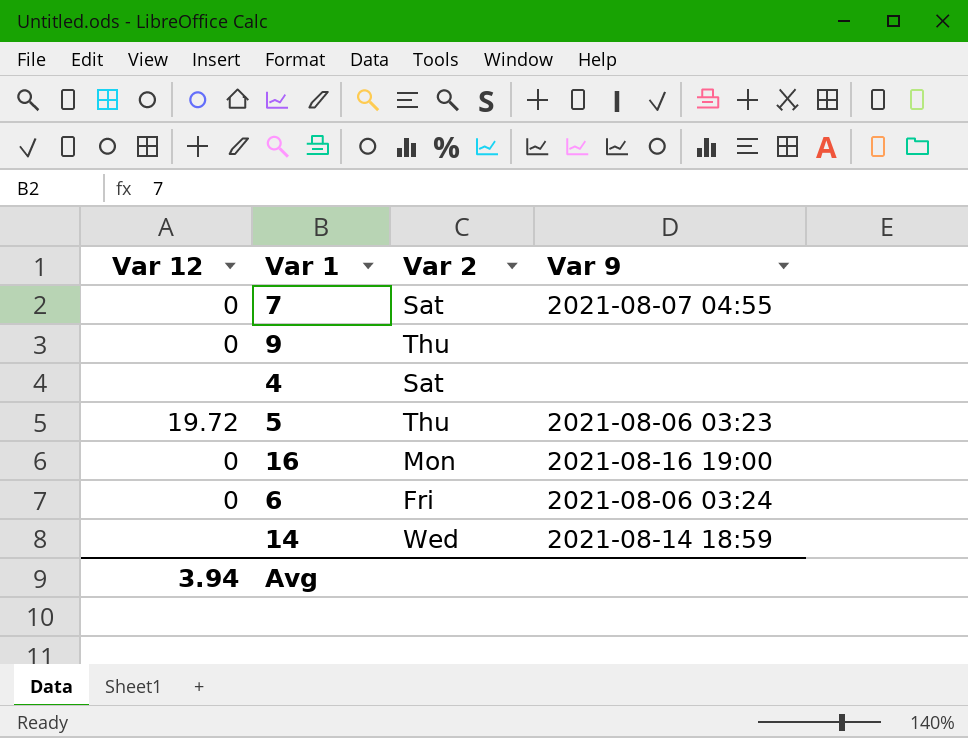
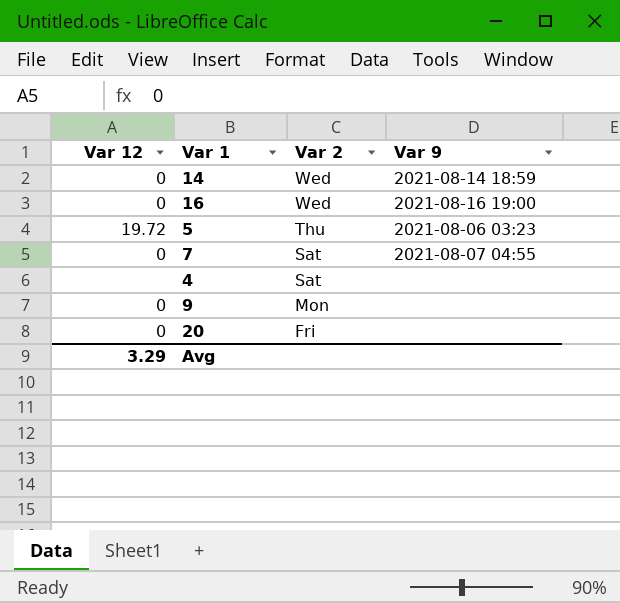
row order: none -> Var 2 descending
row 6: 0 | Fri | 2021-08-06 03:24 -> none
14 | Var 12: none -> 0
16 | Var 2: Mon -> Wed
9 | Var 2: Thu -> Mon
row 20: none -> 0 | Fri | none
Avg | Var 12: 3.94 -> 3.29

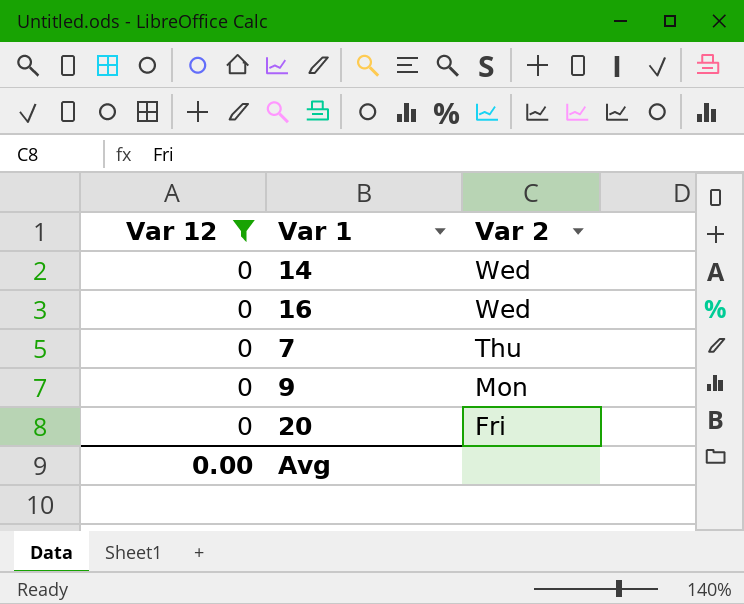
filter: none -> Var 12 = 0
column Var 9 | position: 4 -> none
7 | Var 2: Sat -> Thu
Avg | Var 12: 3.29 -> 0.00

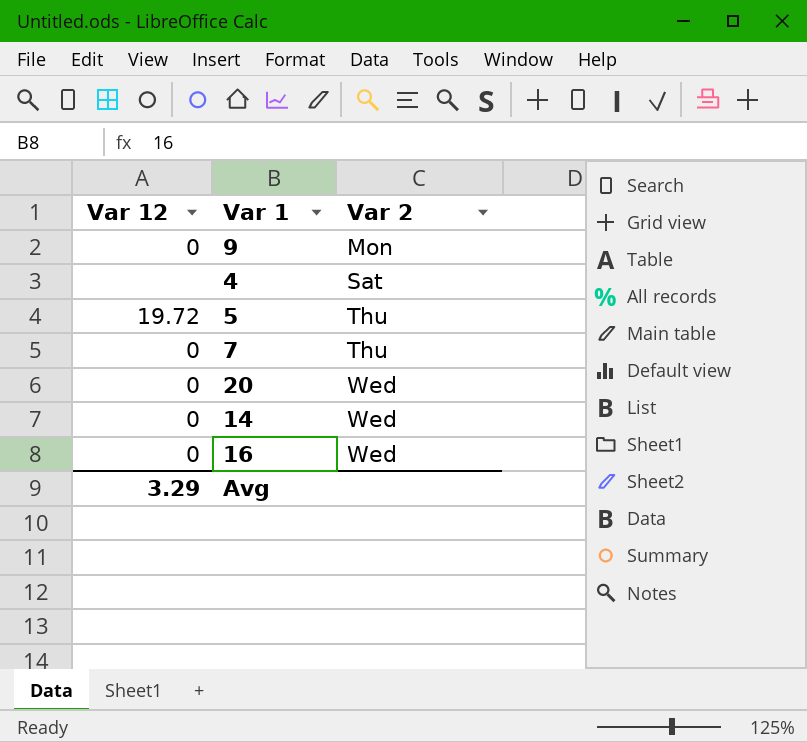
filter: Var 12 = 0 -> none
row order: Var 2 descending -> Var 2 ascending
20 | Var 2: Fri -> Wed
Avg | Var 12: 0.00 -> 3.29

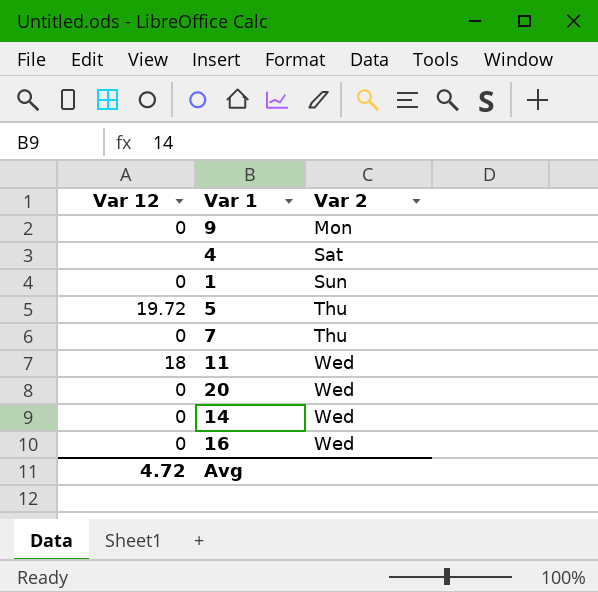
row 1: none -> 0 | Sun
row 11: none -> 18 | Wed
Avg | Var 12: 3.29 -> 4.72

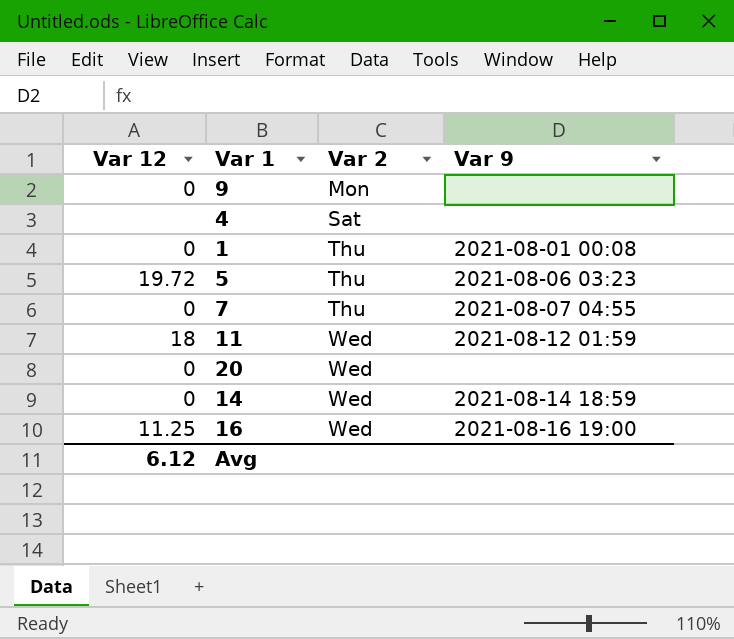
column Var 9 | position: none -> 4
1 | Var 2: Sun -> Thu
16 | Var 12: 0 -> 11.25
Avg | Var 12: 4.72 -> 6.12

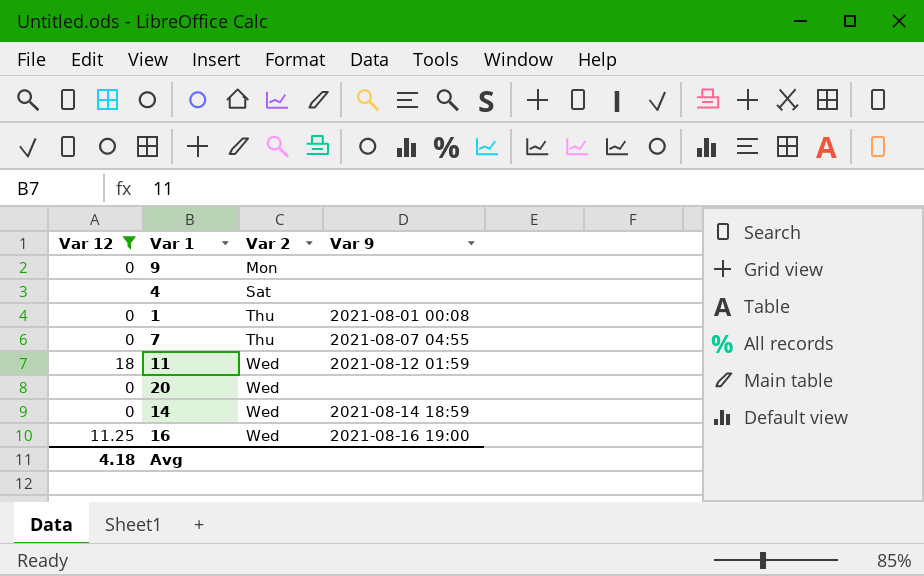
filter: none -> Var 12 != 19.72
Avg | Var 12: 6.12 -> 4.18

